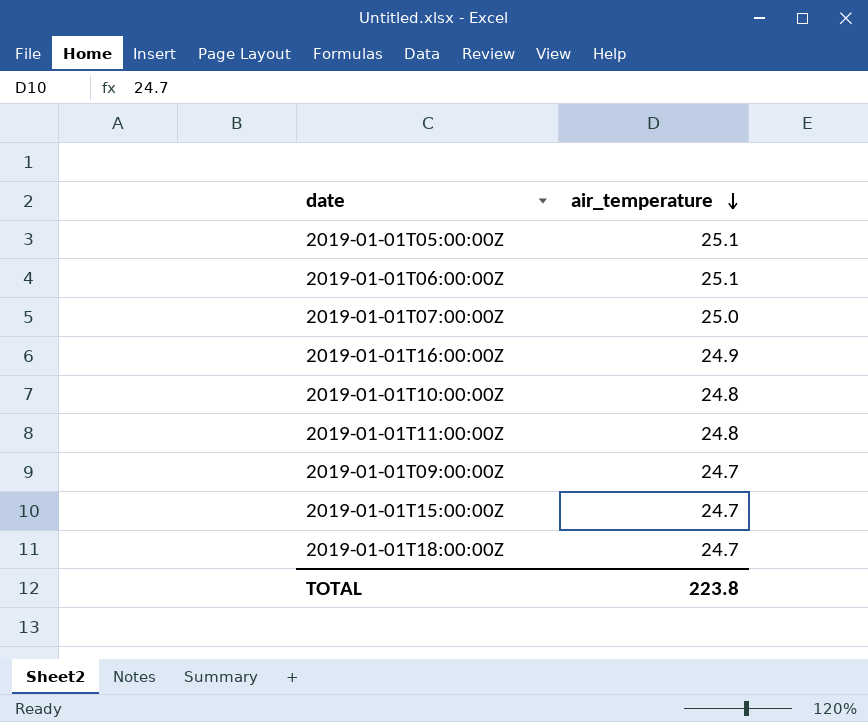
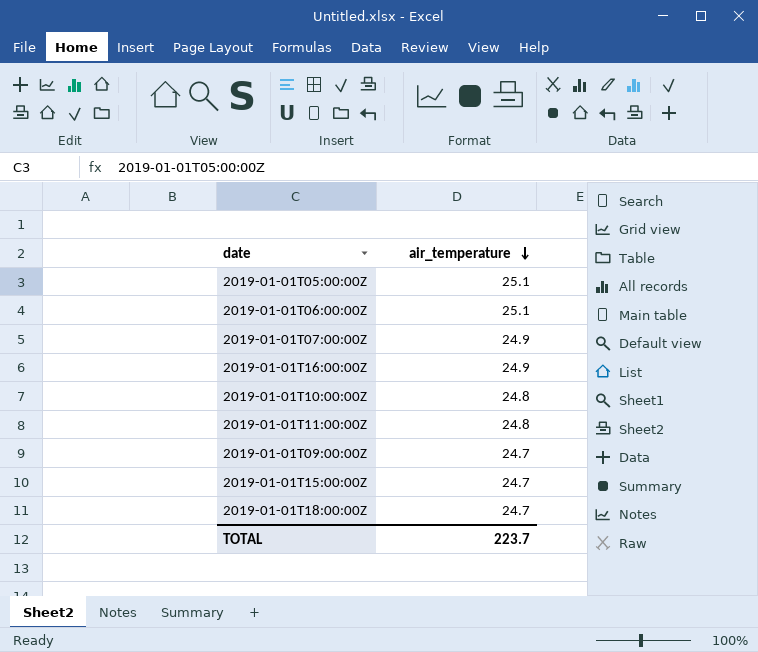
2019-01-01T07:00:00Z | air_temperature: 25.0 -> 24.9
TOTAL | air_temperature: 223.8 -> 223.7

